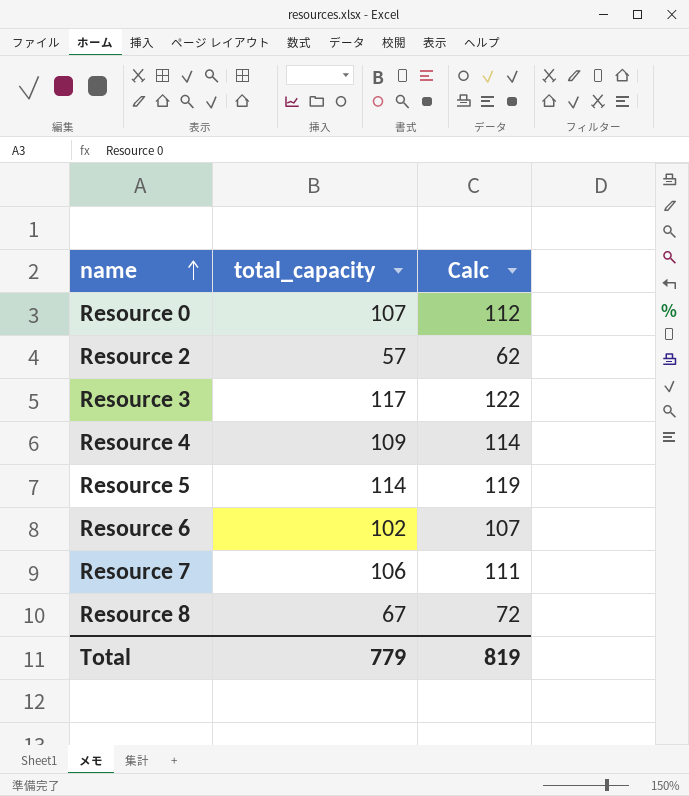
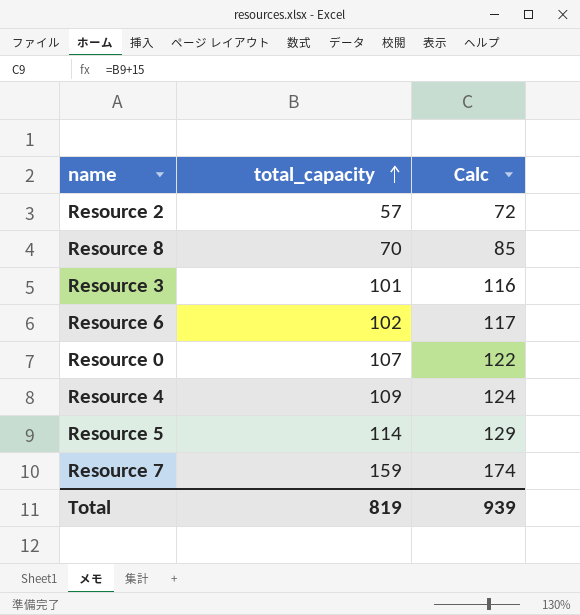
row order: name ascending -> total_capacity ascending
column Calc | formula: [total_capacity] + 5 -> [total_capacity] + 15
Resource 8 | total_capacity: 67 -> 70
Resource 3 | total_capacity: 117 -> 101
Resource 7 | total_capacity: 106 -> 159
Total | total_capacity: 779 -> 819
Total | Calc: 819 -> 939

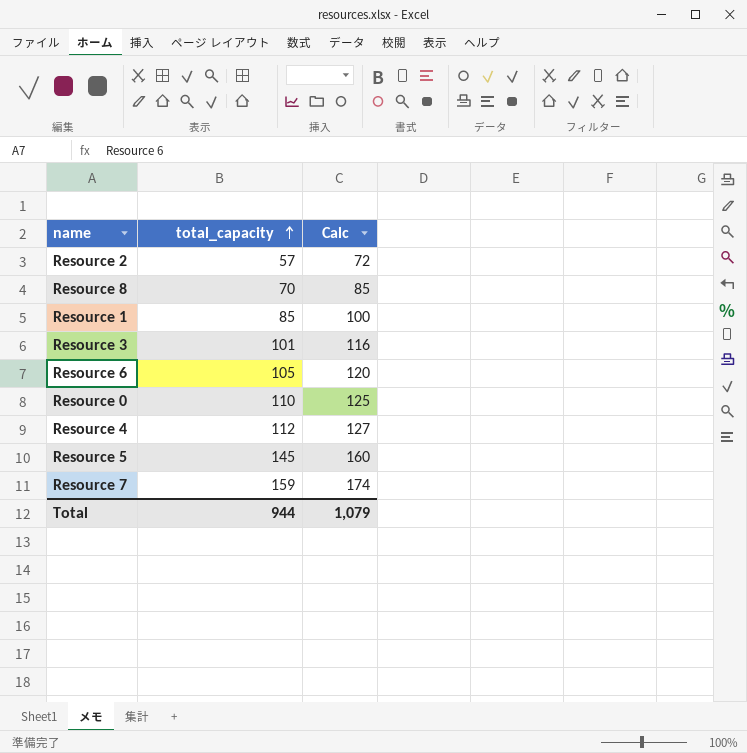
row Resource 1: none -> 85 | 100
Resource 6 | total_capacity: 102 -> 105
Resource 6 | Calc: 117 -> 120
Resource 0 | total_capacity: 107 -> 110
Resource 0 | Calc: 122 -> 125
Resource 4 | total_capacity: 109 -> 112
Resource 4 | Calc: 124 -> 127
Resource 5 | total_capacity: 114 -> 145
Resource 5 | Calc: 129 -> 160
Total | total_capacity: 819 -> 944
Total | Calc: 939 -> 1,079

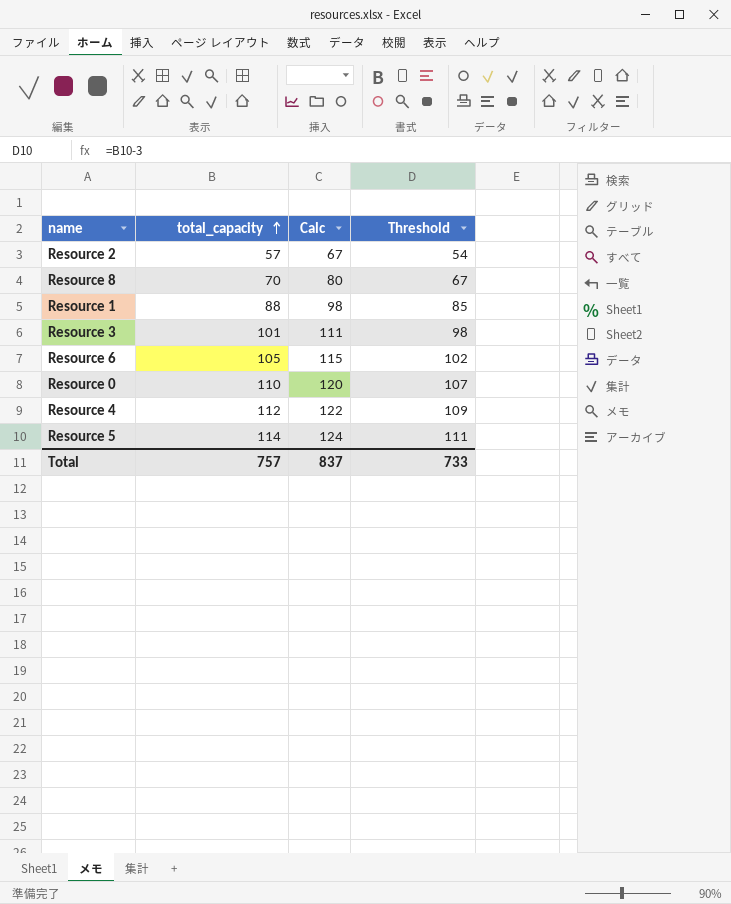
column Calc | formula: [total_capacity] + 15 -> [total_capacity] + 10
column Threshold | formula: none -> [total_capacity] - 3
row Resource 7: 159 | 174 -> none
Resource 1 | total_capacity: 85 -> 88
Resource 5 | total_capacity: 145 -> 114
Total | total_capacity: 944 -> 757
Total | Calc: 1,079 -> 837

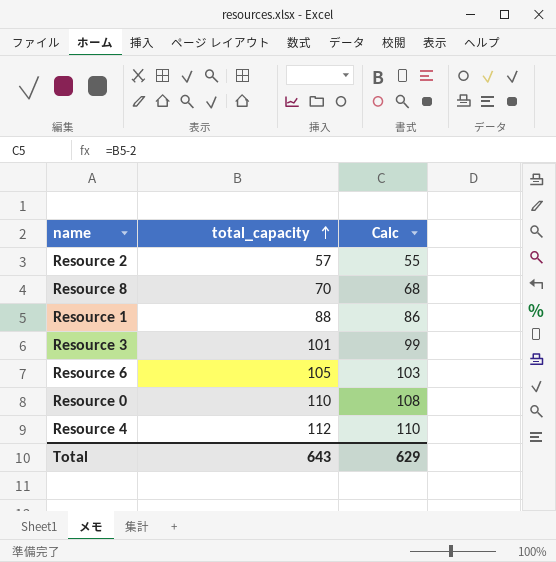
column Threshold | formula: [total_capacity] - 3 -> none
column Calc | formula: [total_capacity] + 10 -> [total_capacity] - 2
row Resource 5: 114 | 124 | 111 -> none
Total | total_capacity: 757 -> 643
Total | Calc: 837 -> 629

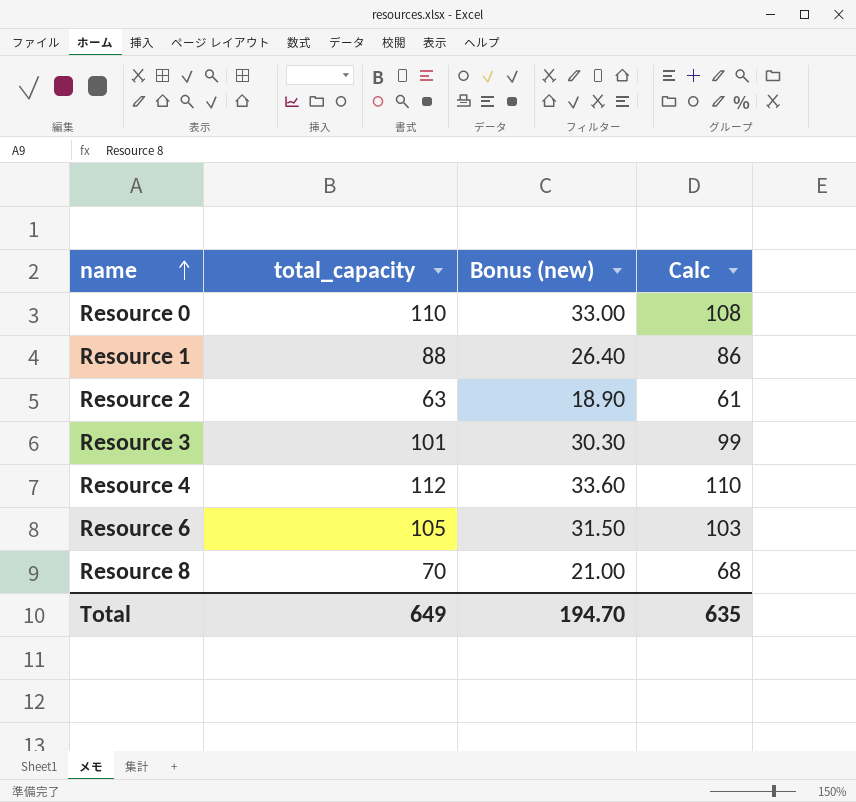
row order: total_capacity ascending -> name ascending
column Bonus (new) | formula: none -> [total_capacity] * 0.3
Resource 2 | total_capacity: 57 -> 63
Resource 2 | Calc: 55 -> 61
Total | total_capacity: 643 -> 649
Total | Calc: 629 -> 635

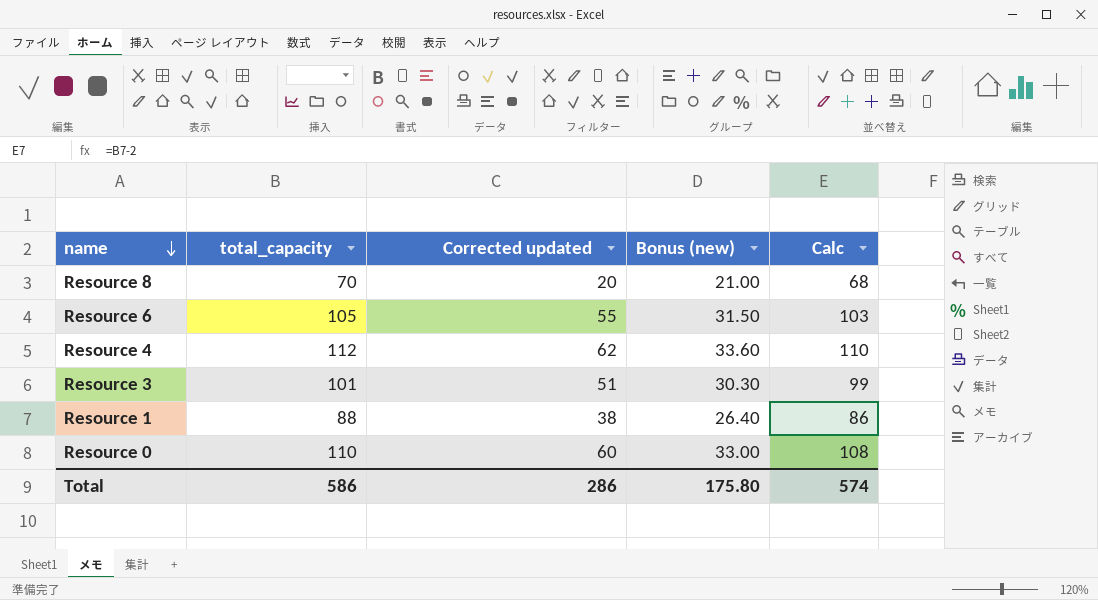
row order: name ascending -> name descending
column Corrected updated | formula: none -> [total_capacity] - 50
row Resource 2: 63 | 18.90 | 61 -> none
Total | total_capacity: 649 -> 586
Total | Bonus (new): 194.70 -> 175.80
Total | Calc: 635 -> 574

